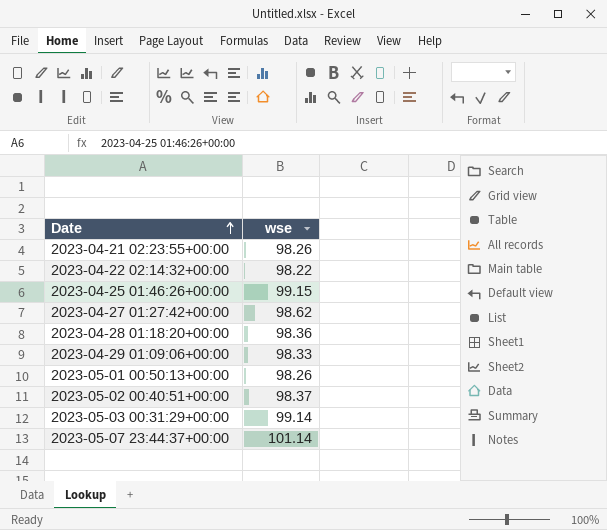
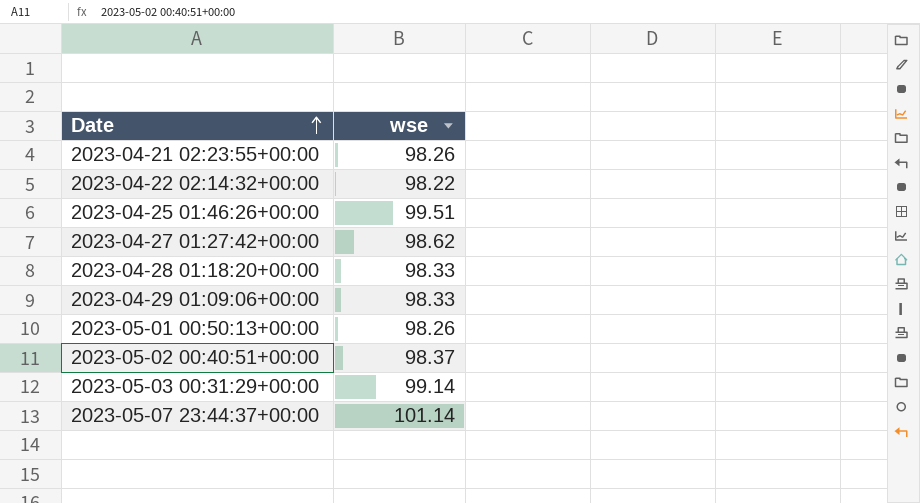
2023-04-25 01:46:26+00:00 | wse: 99.15 -> 99.51
2023-04-28 01:18:20+00:00 | wse: 98.36 -> 98.33

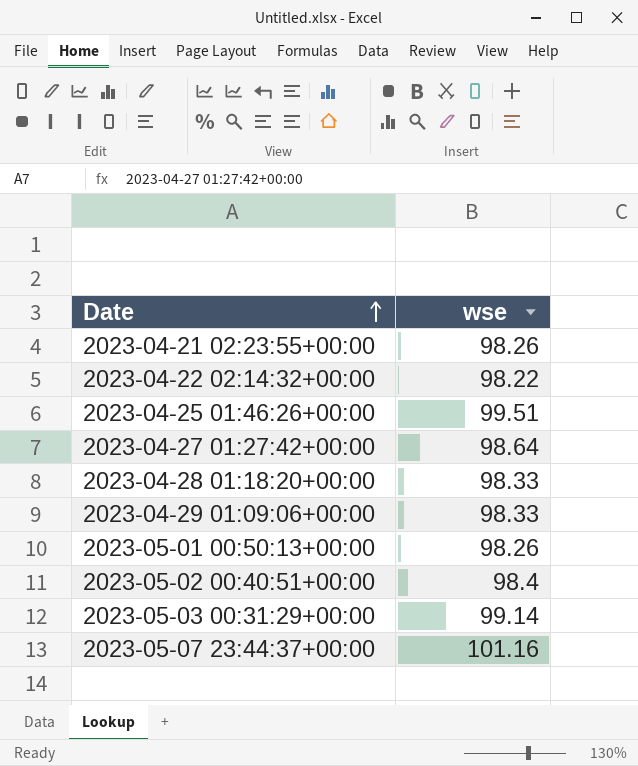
2023-04-27 01:27:42+00:00 | wse: 98.62 -> 98.64
2023-05-02 00:40:51+00:00 | wse: 98.37 -> 98.4
2023-05-07 23:44:37+00:00 | wse: 101.14 -> 101.16

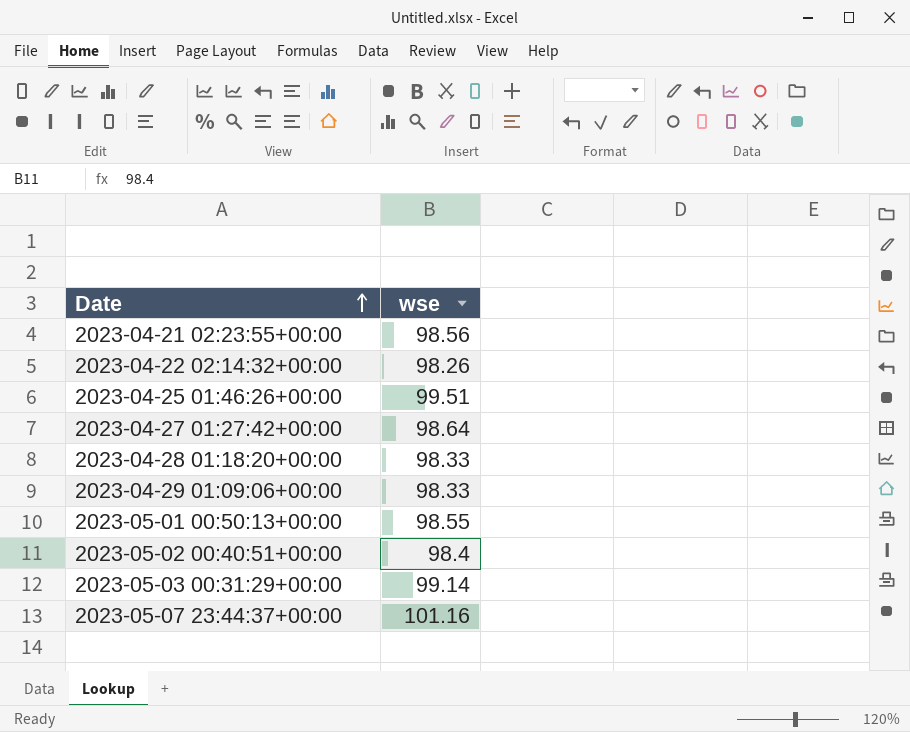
2023-04-21 02:23:55+00:00 | wse: 98.26 -> 98.56
2023-04-22 02:14:32+00:00 | wse: 98.22 -> 98.26
2023-05-01 00:50:13+00:00 | wse: 98.26 -> 98.55

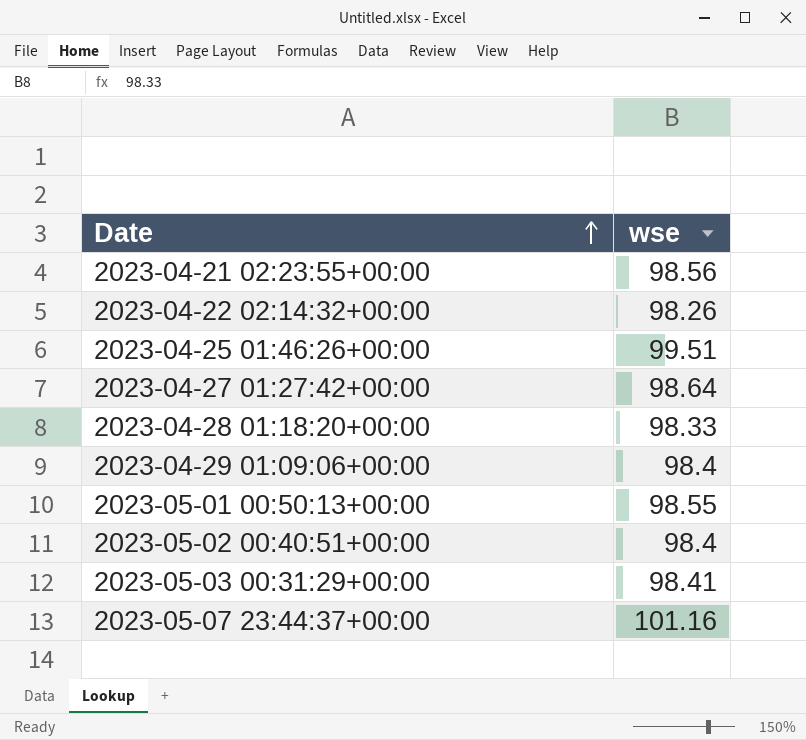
2023-04-29 01:09:06+00:00 | wse: 98.33 -> 98.4
2023-05-03 00:31:29+00:00 | wse: 99.14 -> 98.41

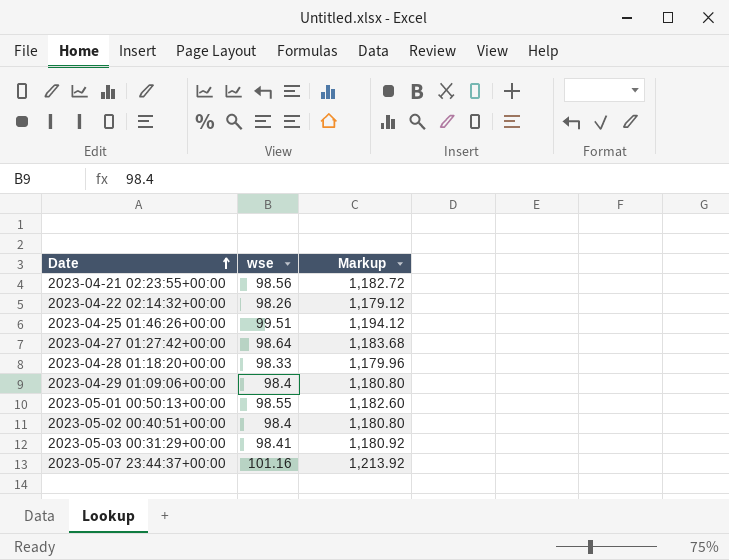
column Markup | formula: none -> [wse] * 12

